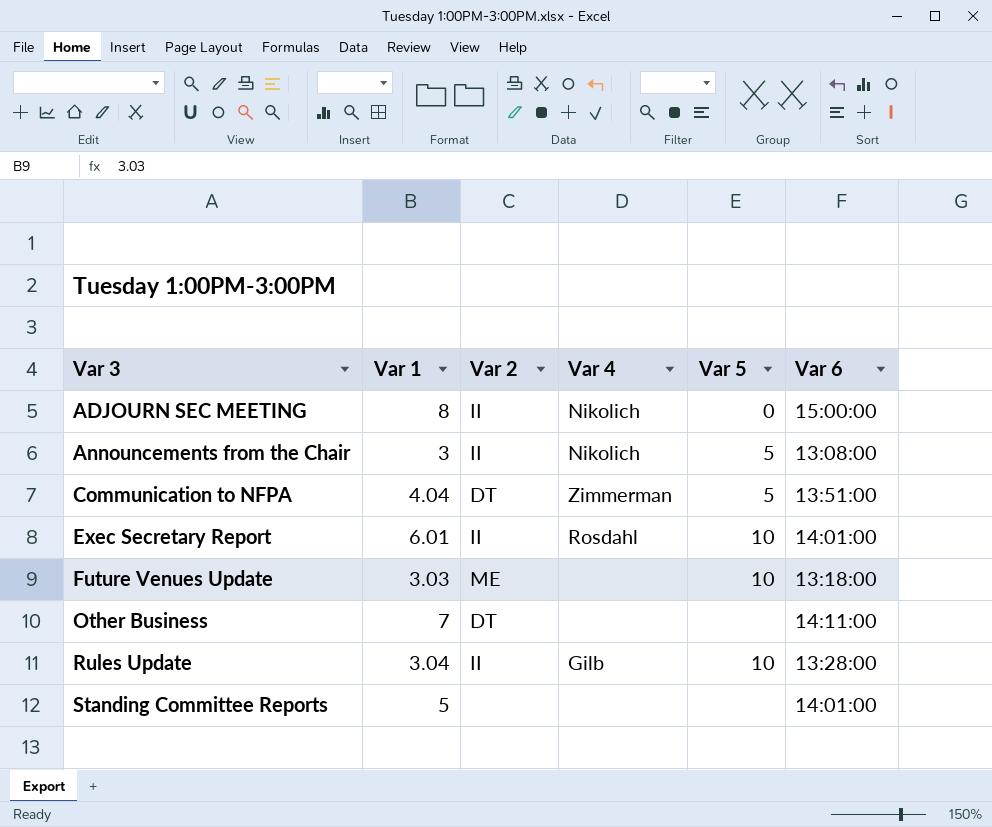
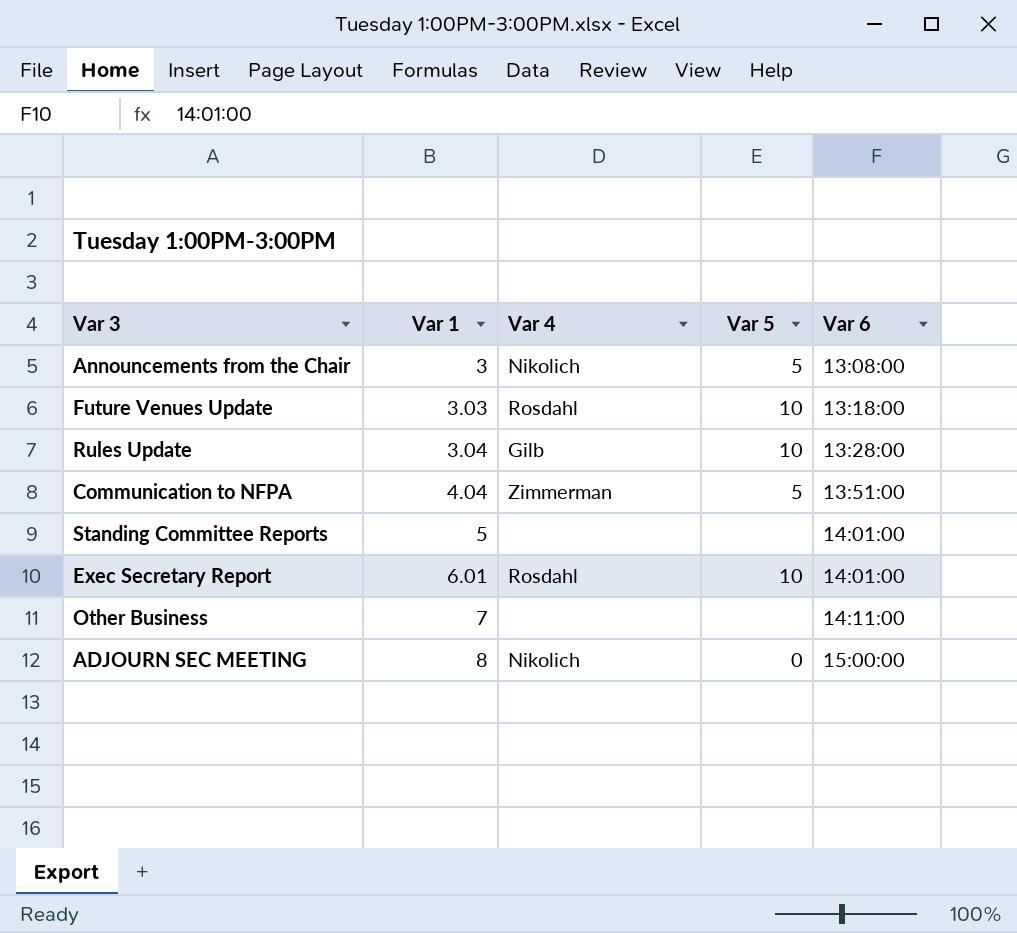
row order: Var 3 ascending -> Var 1 ascending
column Var 2 | position: 3 -> none
Future Venues Update | Var 4: none -> Rosdahl

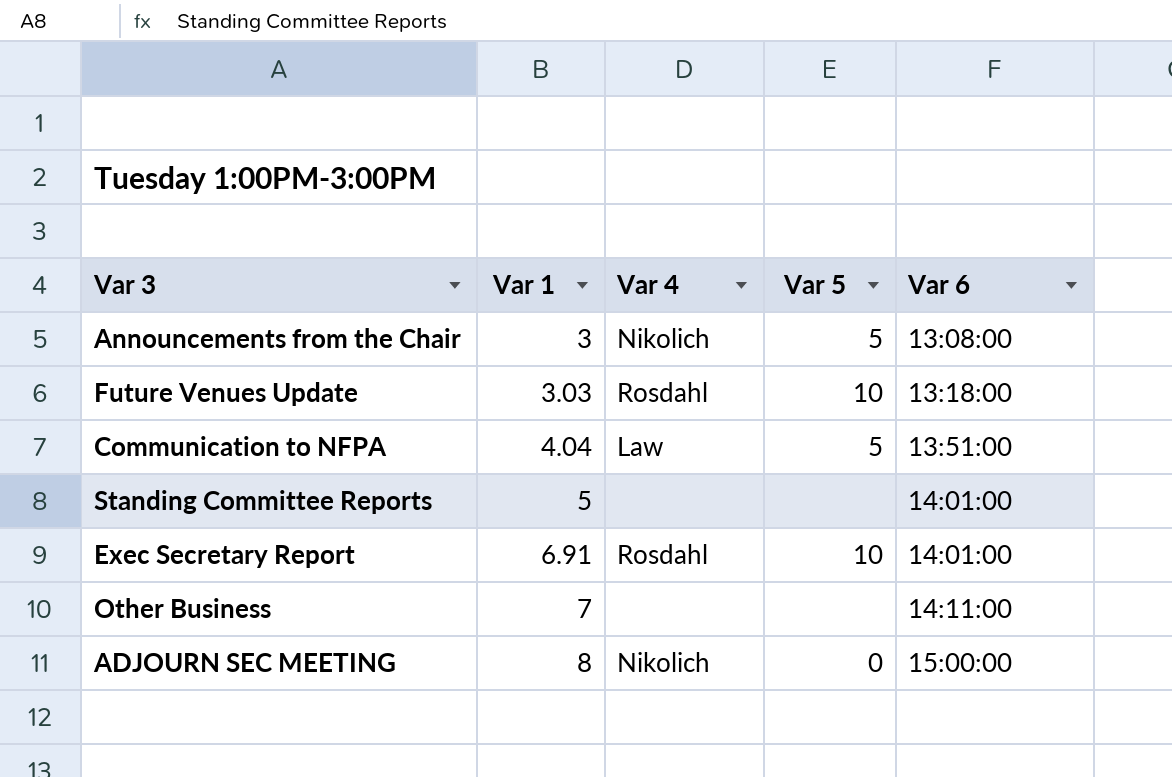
row Rules Update: 3.04 | Gilb | 10 | 13:28:00 -> none
Communication to NFPA | Var 4: Zimmerman -> Law
Exec Secretary Report | Var 1: 6.01 -> 6.91

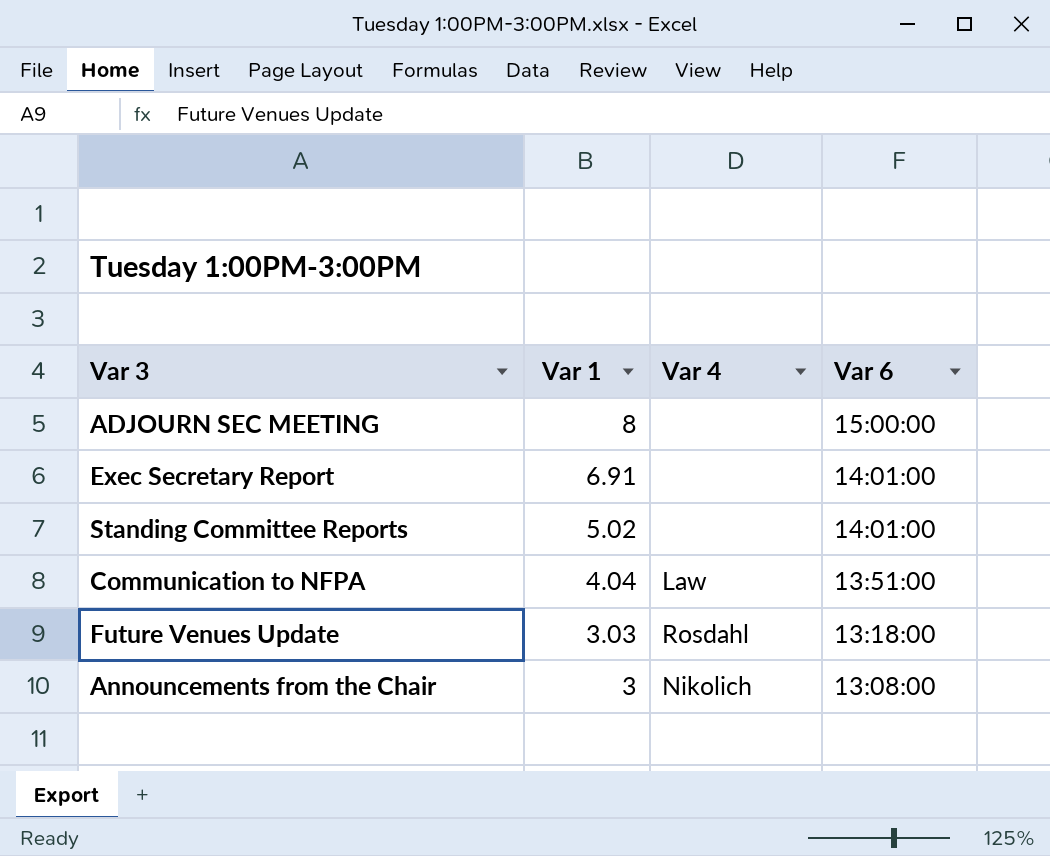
row order: Var 1 ascending -> Var 1 descending
column Var 5 | position: 4 -> none
row Other Business: 7 | none | none | 14:11:00 -> none
ADJOURN SEC MEETING | Var 4: Nikolich -> none
Exec Secretary Report | Var 4: Rosdahl -> none
Standing Committee Reports | Var 1: 5 -> 5.02

